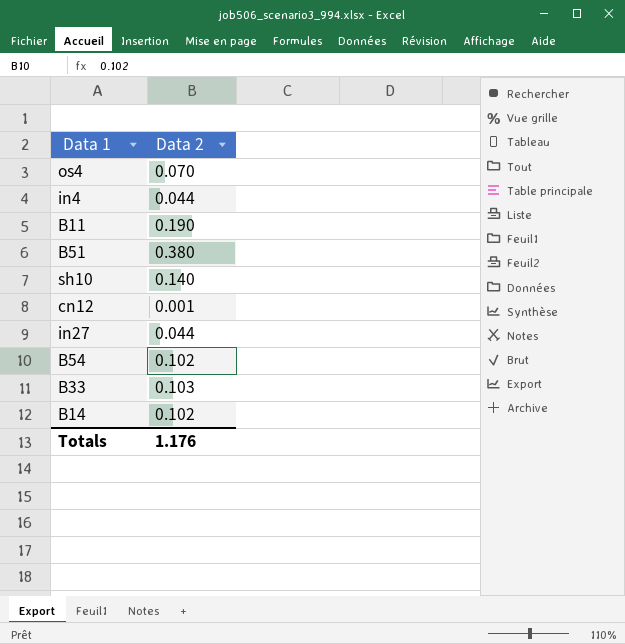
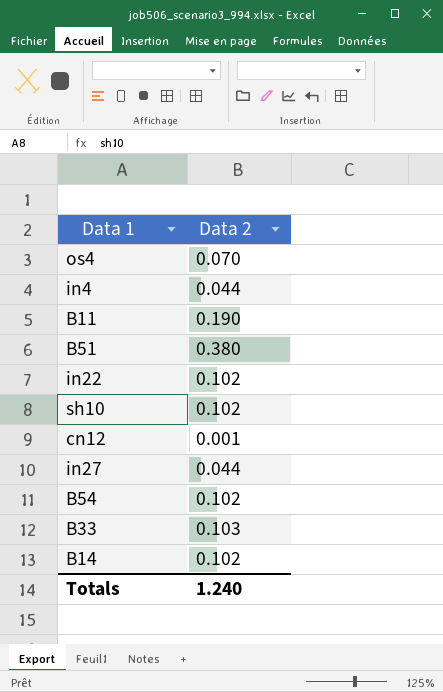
row in22: none -> 0.102
sh10 | Data 2: 0.140 -> 0.102
Totals | Data 2: 1.176 -> 1.240

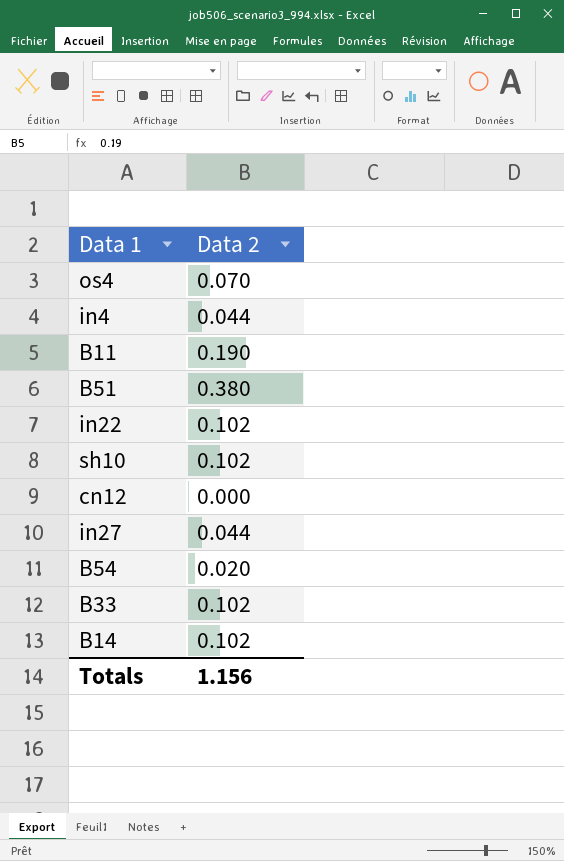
cn12 | Data 2: 0.001 -> 0.000
B54 | Data 2: 0.102 -> 0.020
B33 | Data 2: 0.103 -> 0.102
Totals | Data 2: 1.240 -> 1.156

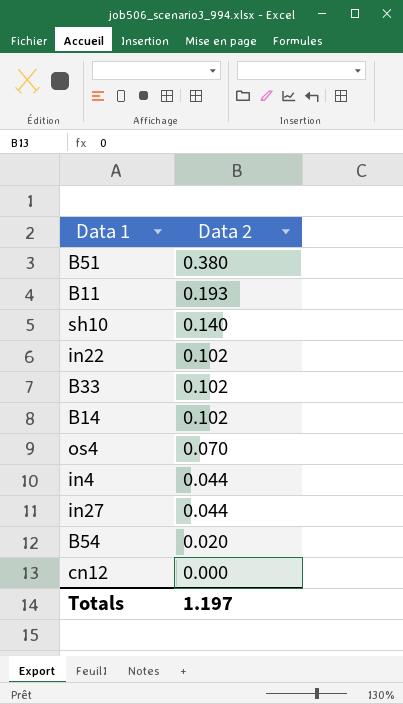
row order: none -> Data 2 descending
B11 | Data 2: 0.190 -> 0.193
sh10 | Data 2: 0.102 -> 0.140
Totals | Data 2: 1.156 -> 1.197

